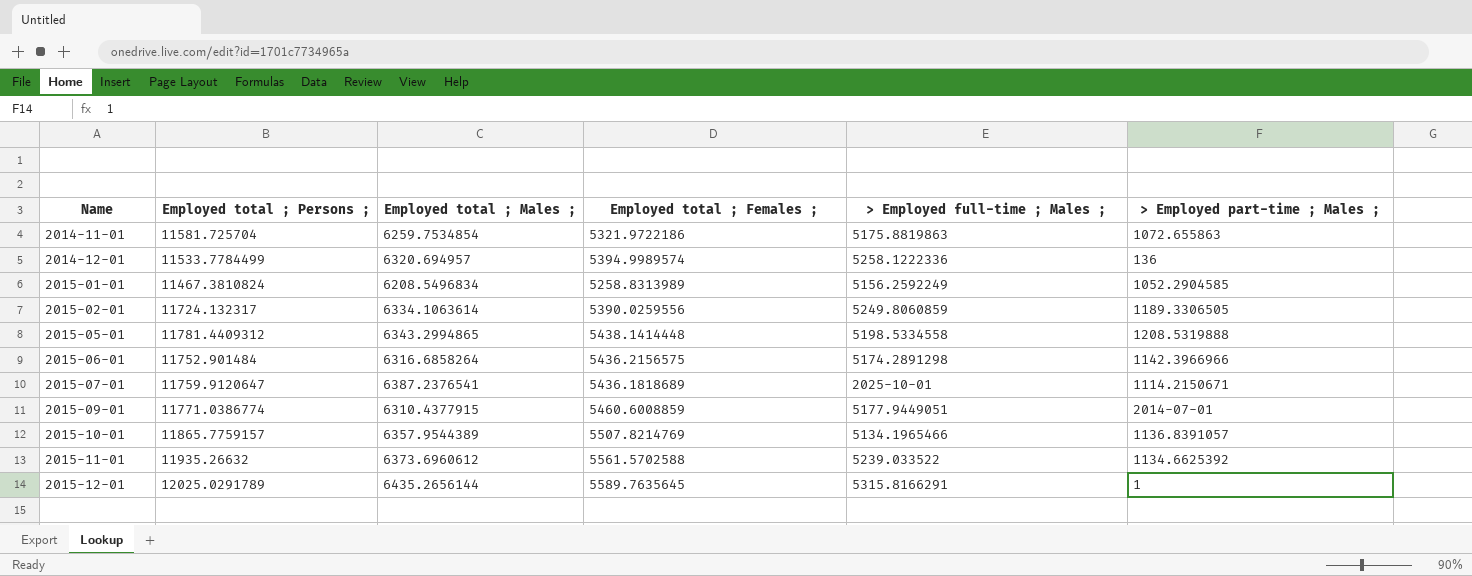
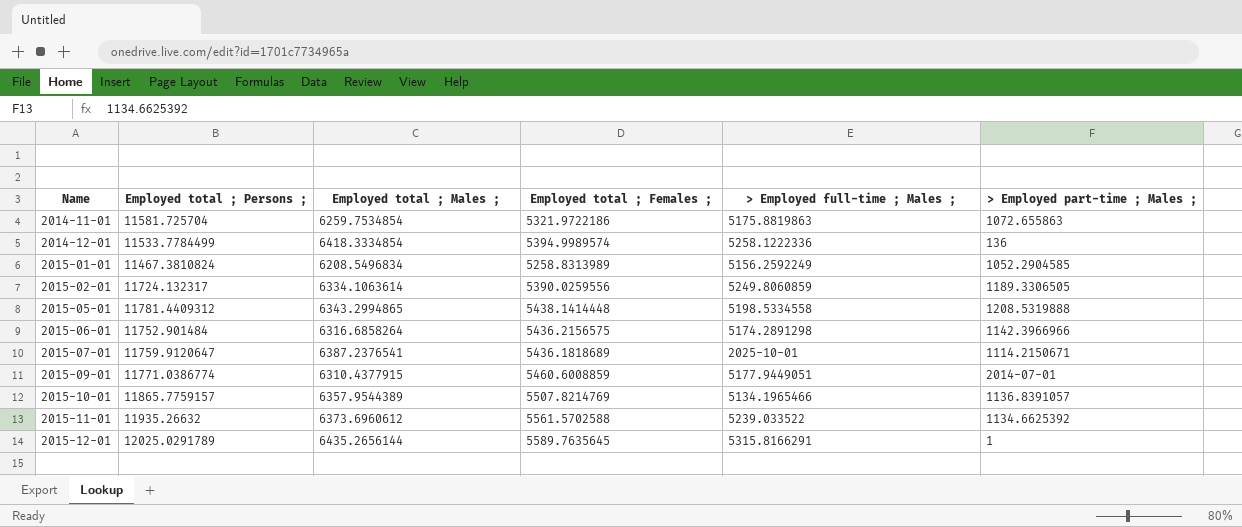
2014-12-01 | Employed total ; Males ;: 6320.694957 -> 6418.3334854

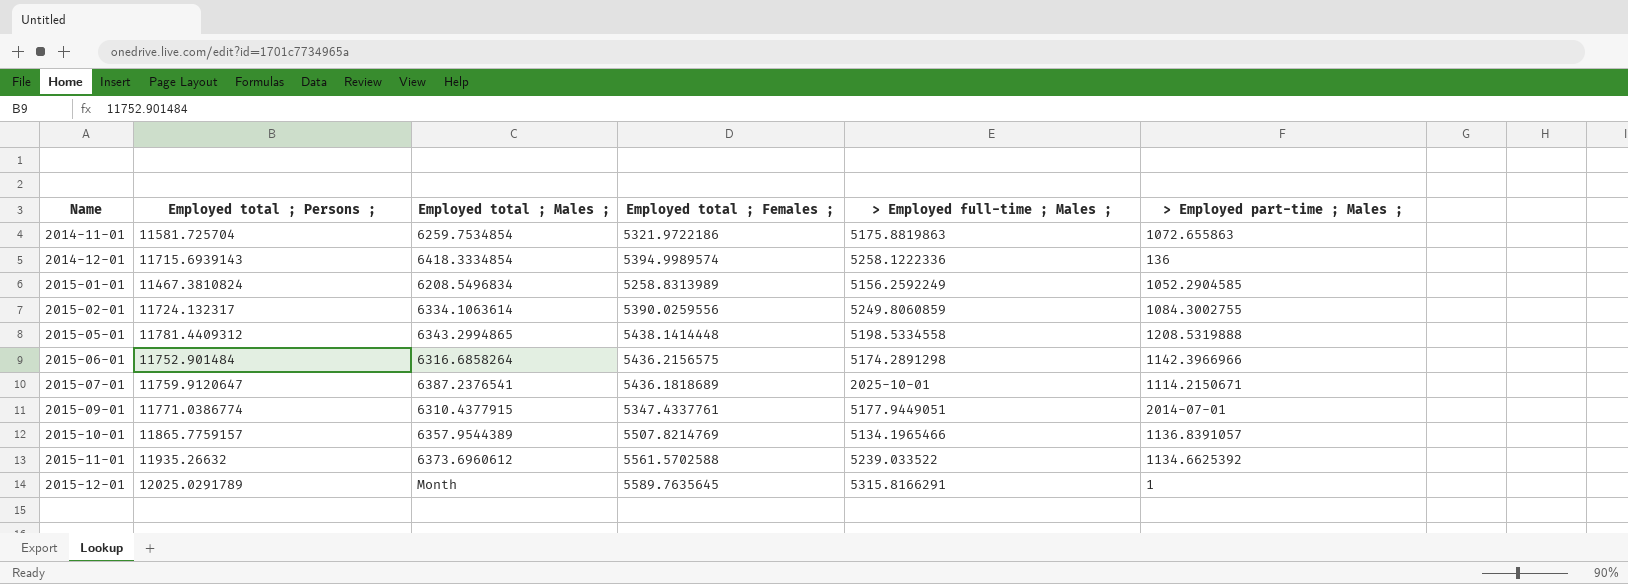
2014-12-01 | Employed total ; Persons ;: 11533.7784499 -> 11715.6939143
2015-02-01 | > Employed part-time ; Males ;: 1189.3306505 -> 1084.3002755
2015-09-01 | Employed total ; Females ;: 5460.6008859 -> 5347.4337761
2015-12-01 | Employed total ; Males ;: 6435.2656144 -> Month

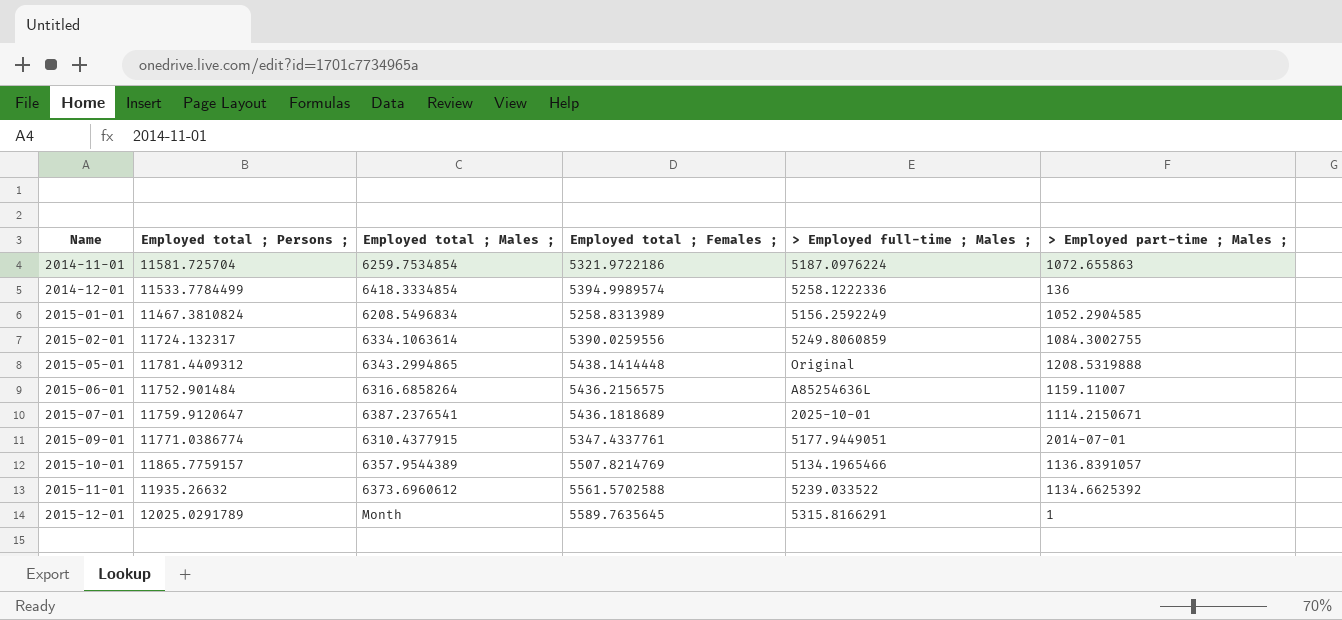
2014-11-01 | > Employed full-time ; Males ;: 5175.8819863 -> 5187.0976224
2014-12-01 | Employed total ; Persons ;: 11715.6939143 -> 11533.7784499
2015-05-01 | > Employed full-time ; Males ;: 5198.5334558 -> Original
2015-06-01 | > Employed full-time ; Males ;: 5174.2891298 -> A85254636L
2015-06-01 | > Employed part-time ; Males ;: 1142.3966966 -> 1159.11007

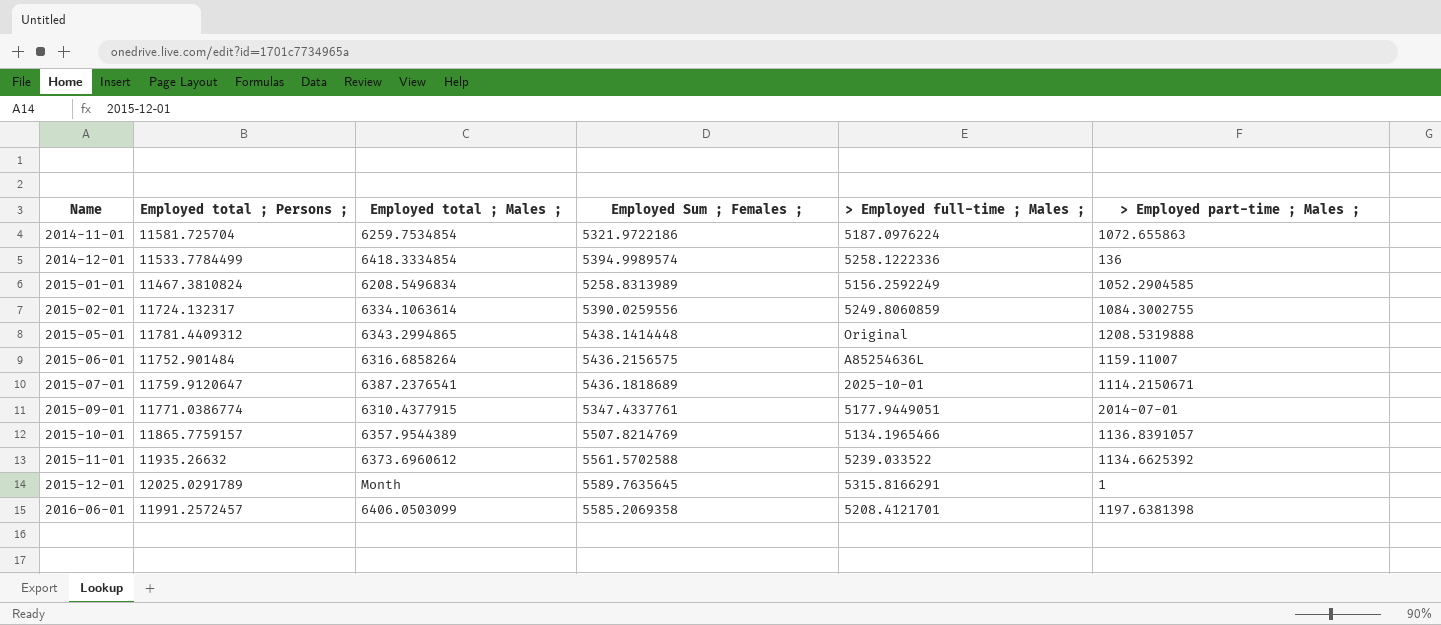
column name: Employed total ; Females ; -> Employed Sum ; Females ;
row 2016-06-01: none -> 11991.2572457 | 6406.0503099 | 5585.2069358 | 5208.4121701 | 1197.6381398

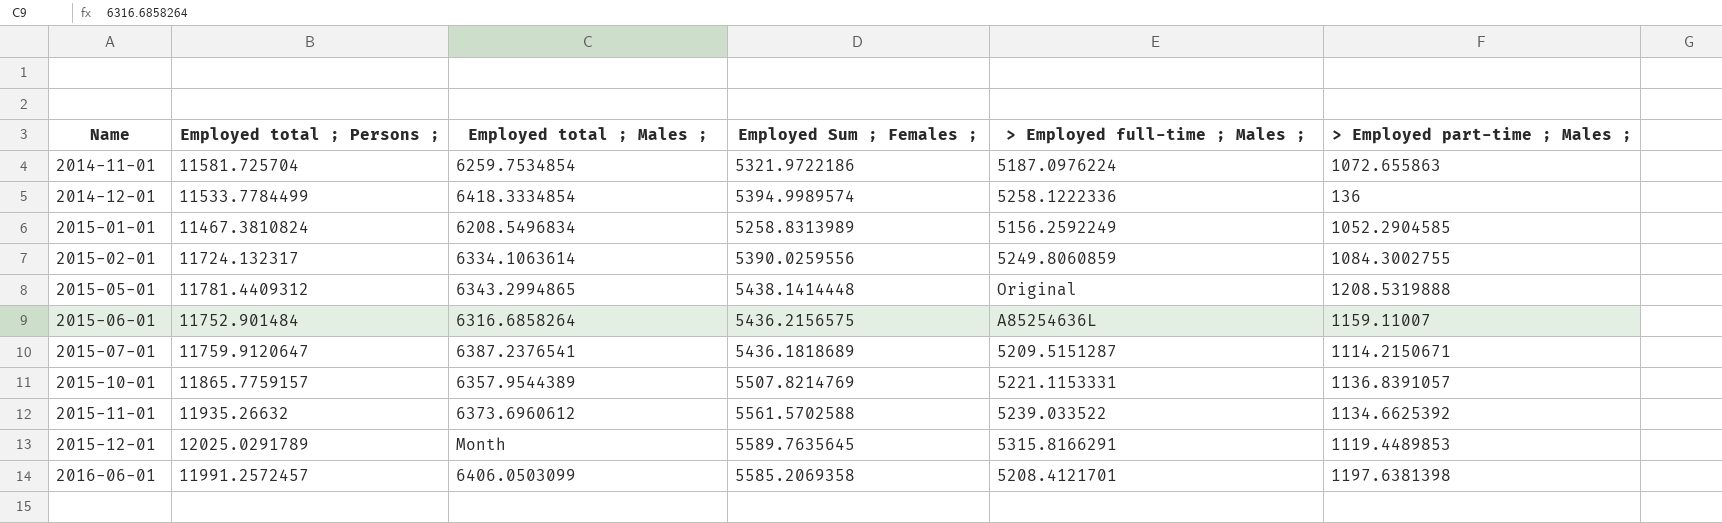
row 2015-09-01: 11771.0386774 | 6310.4377915 | 5347.4337761 | 5177.9449051 | 2014-07-01 -> none
2015-07-01 | > Employed full-time ; Males ;: 2025-10-01 -> 5209.5151287
2015-10-01 | > Employed full-time ; Males ;: 5134.1965466 -> 5221.1153331
2015-12-01 | > Employed part-time ; Males ;: 1 -> 1119.4489853

